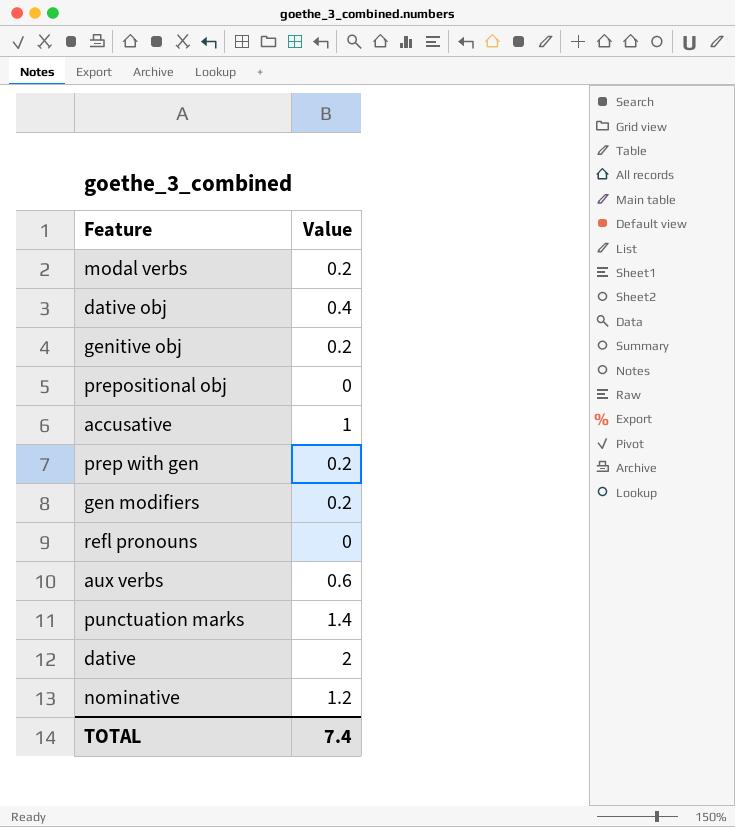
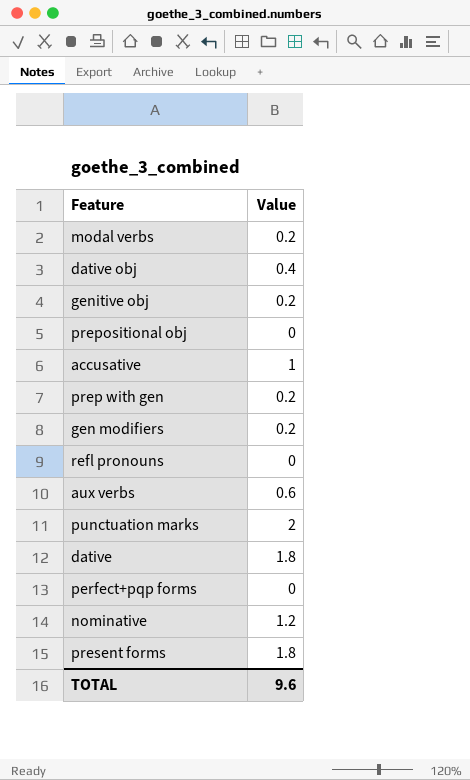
punctuation marks | Value: 1.4 -> 2
dative | Value: 2 -> 1.8
row perfect+pqp forms: none -> 0
row present forms: none -> 1.8
TOTAL | Value: 7.4 -> 9.6

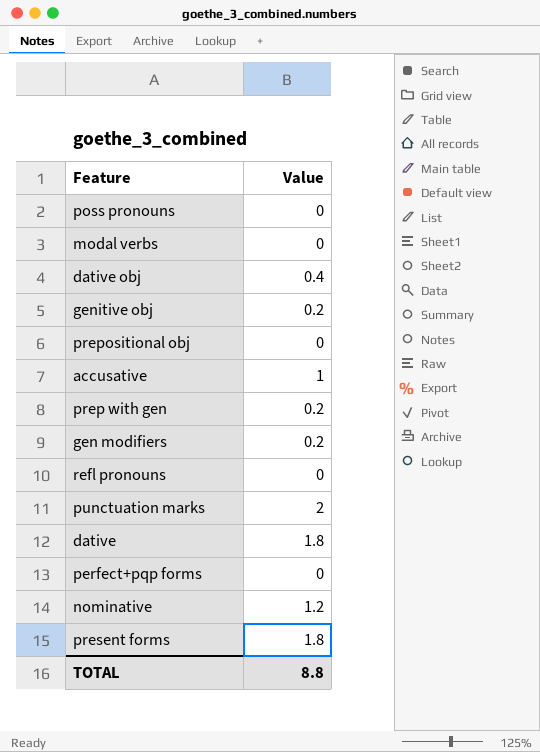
row aux verbs: 0.6 -> none
row poss pronouns: none -> 0
modal verbs | Value: 0.2 -> 0
TOTAL | Value: 9.6 -> 8.8

